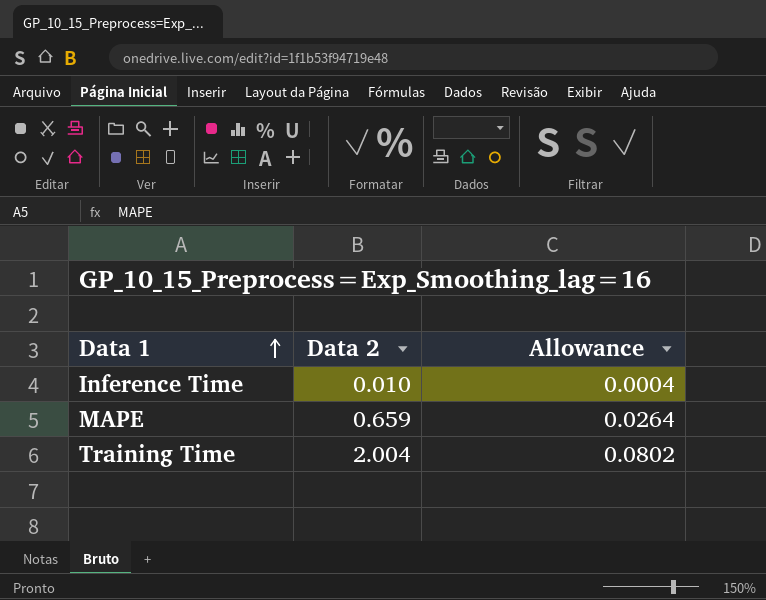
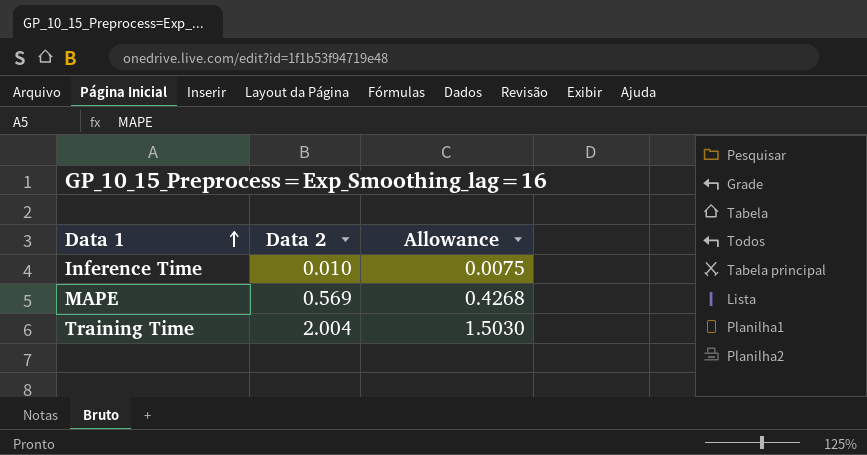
column Allowance | formula: [Data 2] * 0.04 -> [Data 2] * 0.75
MAPE | Data 2: 0.659 -> 0.569

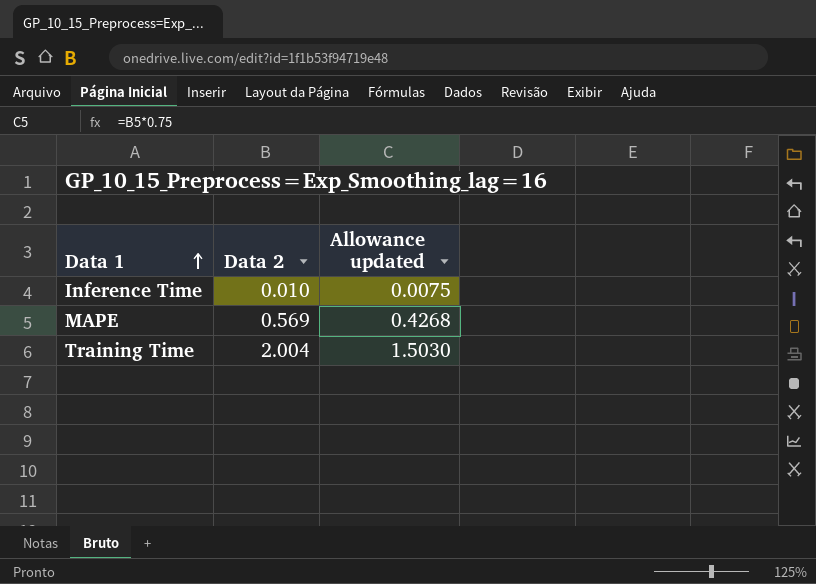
column name: Allowance -> Allowance updated

